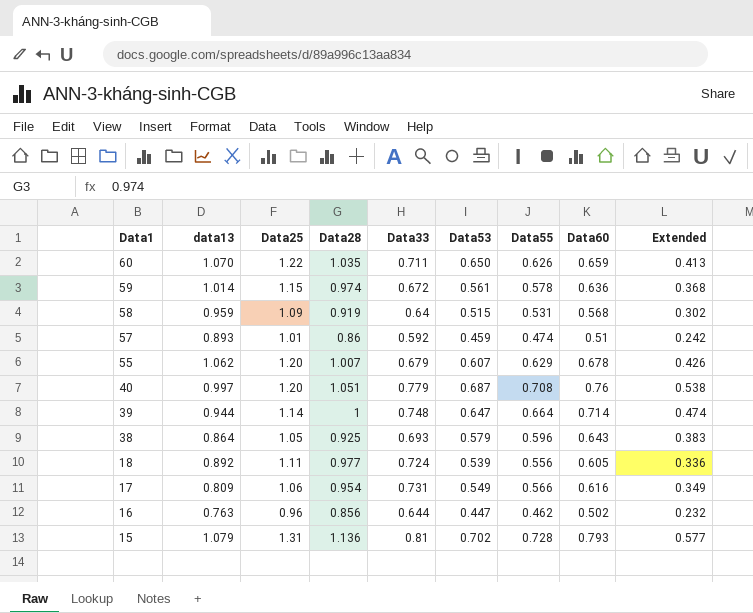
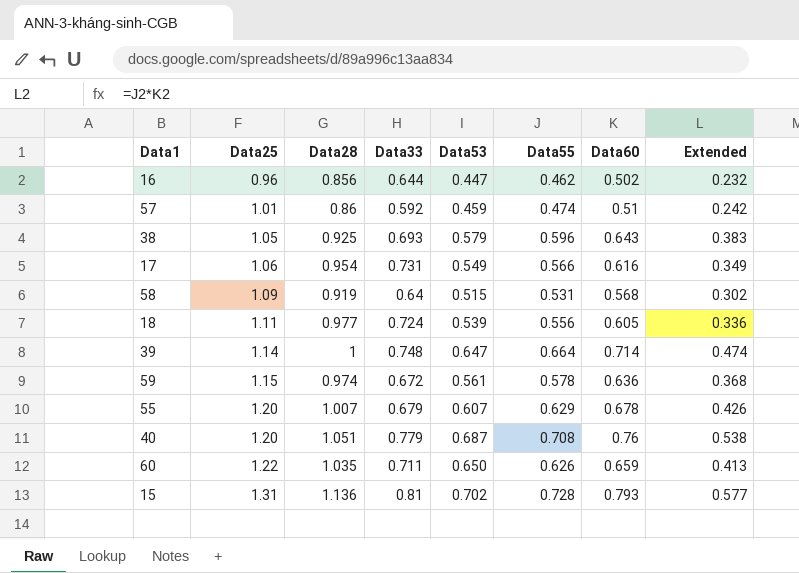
row order: Data1 descending -> Data25 ascending
column data13 | position: 2 -> none

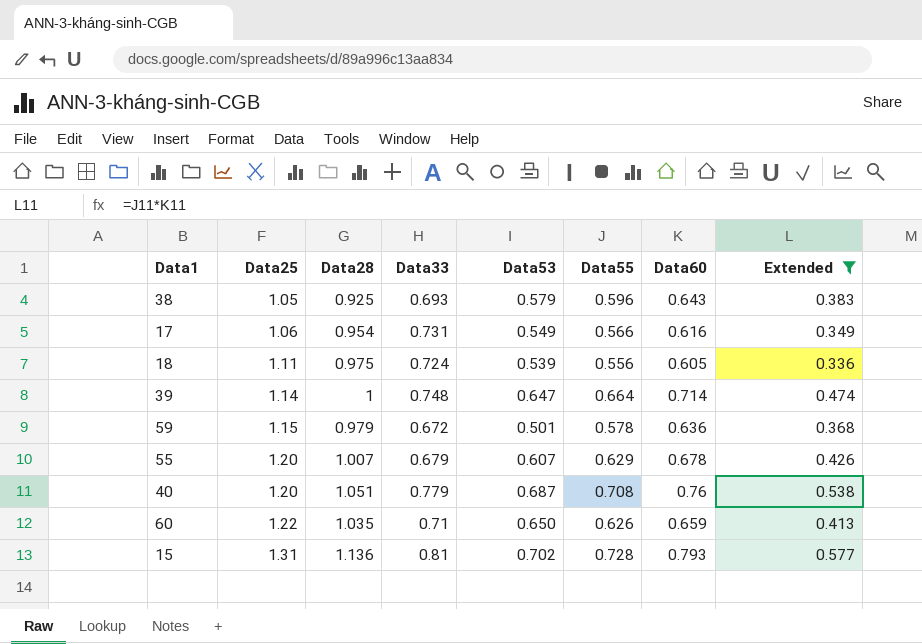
filter: none -> Extended >= 0.336
18 | Data28: 0.977 -> 0.975
59 | Data28: 0.974 -> 0.979
59 | Data53: 0.561 -> 0.501
60 | Data33: 0.711 -> 0.71

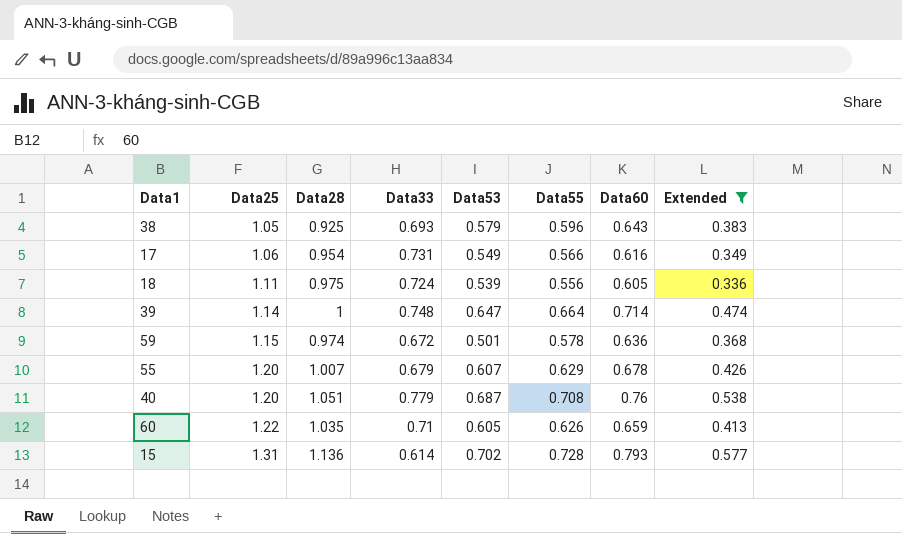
59 | Data28: 0.979 -> 0.974
60 | Data53: 0.650 -> 0.605
15 | Data33: 0.81 -> 0.614

